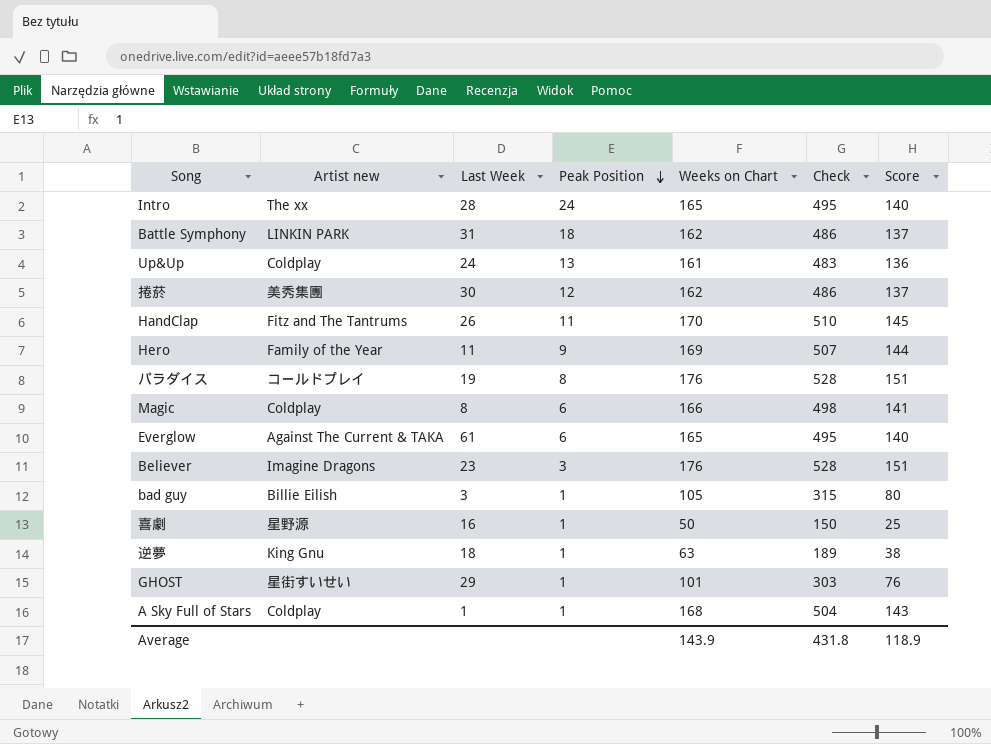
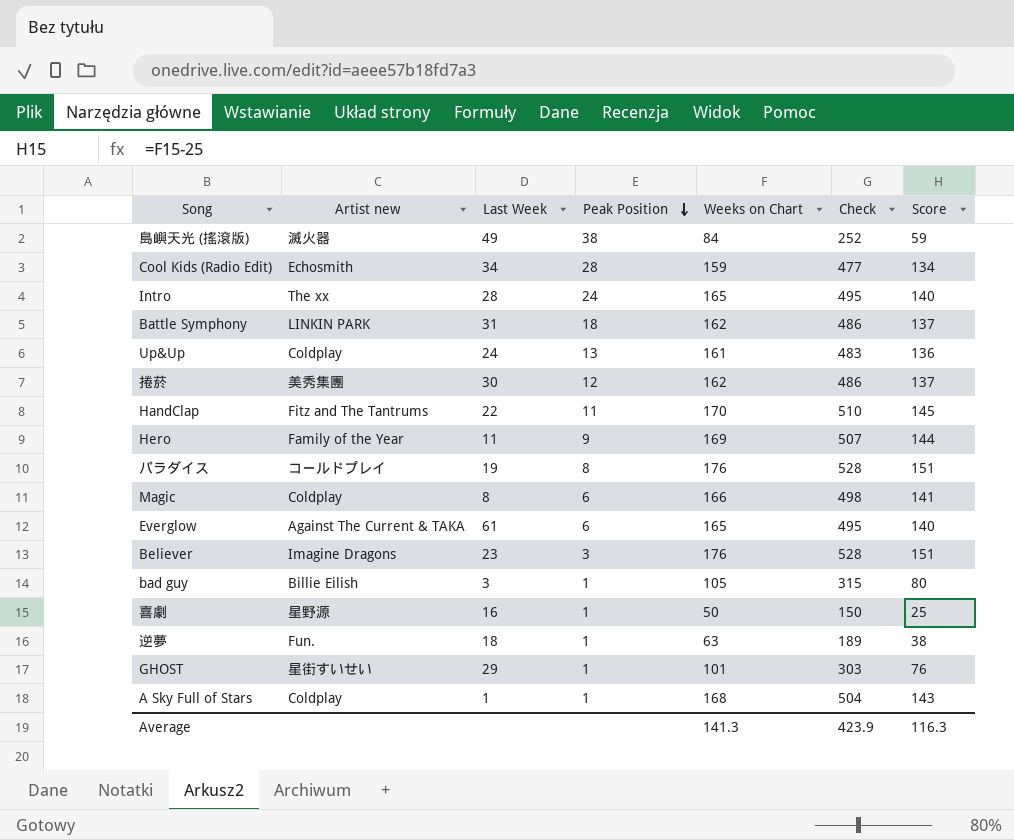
row 島嶼天光 (搖滾版): none -> 滅火器 | 49 | 38 | 84 | 252 | 59
row Cool Kids (Radio Edit): none -> Echosmith | 34 | 28 | 159 | 477 | 134
HandClap | Last Week: 26 -> 22
逆夢 | Artist new: King Gnu -> Fun.
Average | Weeks on Chart: 143.9 -> 141.3
Average | Check: 431.8 -> 423.9
Average | Score: 118.9 -> 116.3

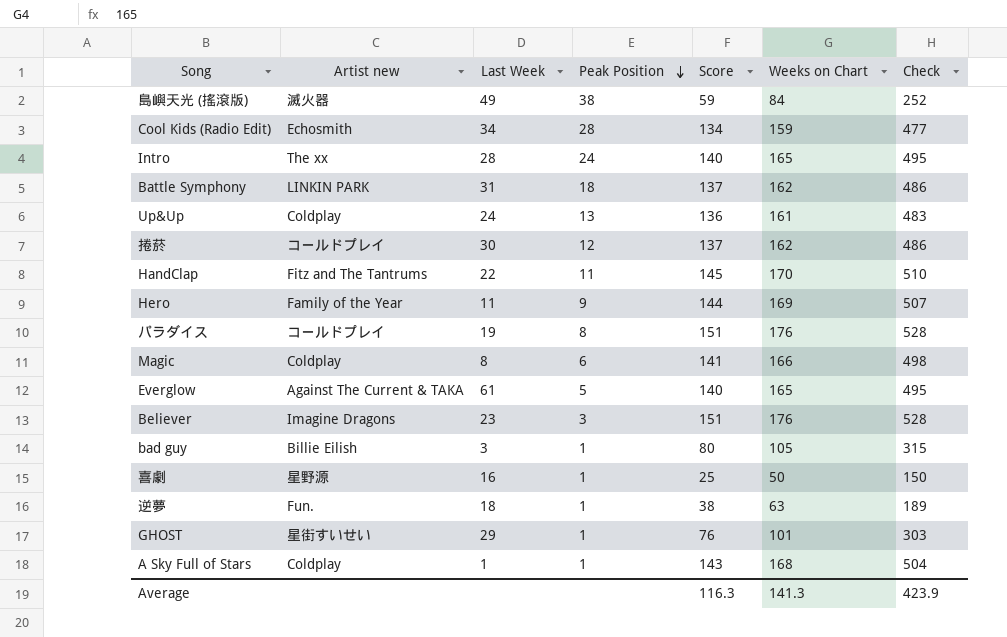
column Score | position: 7 -> 5
捲菸 | Artist new: 美秀集團 -> コールドプレイ
Everglow | Peak Position: 6 -> 5

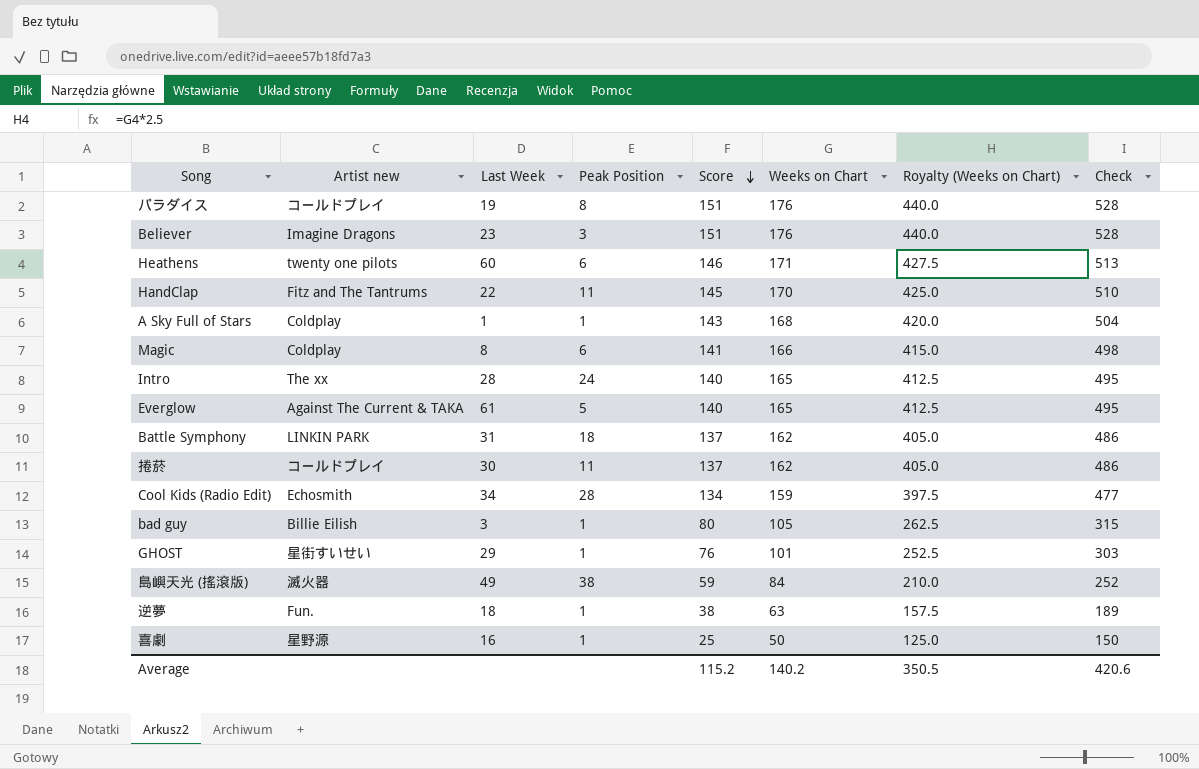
row order: Peak Position descending -> Score descending
column Royalty (Weeks on Chart) | formula: none -> [Weeks on Chart] * 2.5
row Up&Up: Coldplay | 24 | 13 | 136 | 161 | 483 -> none
row Hero: Family of the Year | 11 | 9 | 144 | 169 | 507 -> none
row Heathens: none -> twenty one pilots | 60 | 6 | 146 | 171 | 427.5 | 513
捲菸 | Peak Position: 12 -> 11
Average | Score: 116.3 -> 115.2
Average | Weeks on Chart: 141.3 -> 140.2
Average | Check: 423.9 -> 420.6

